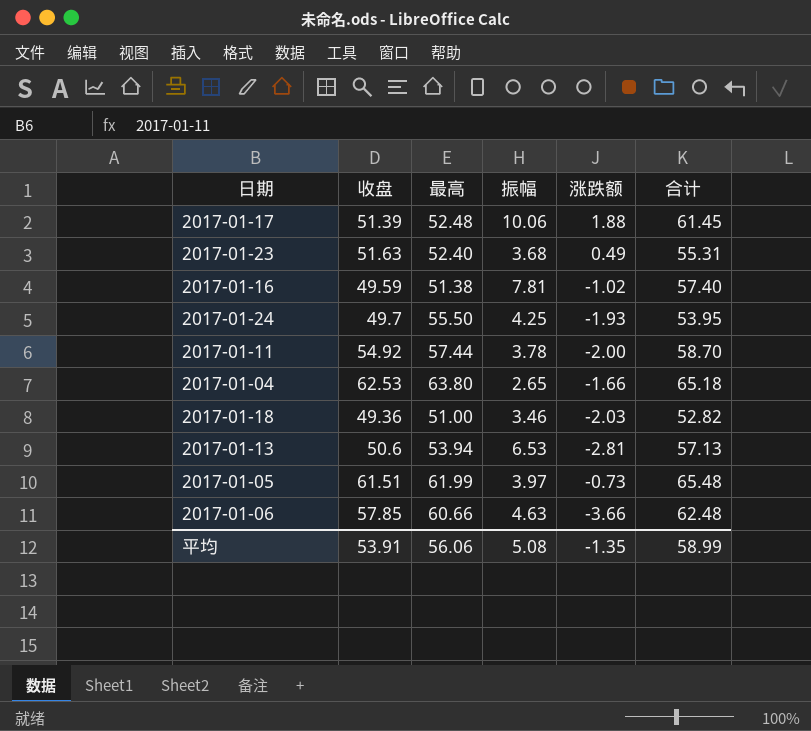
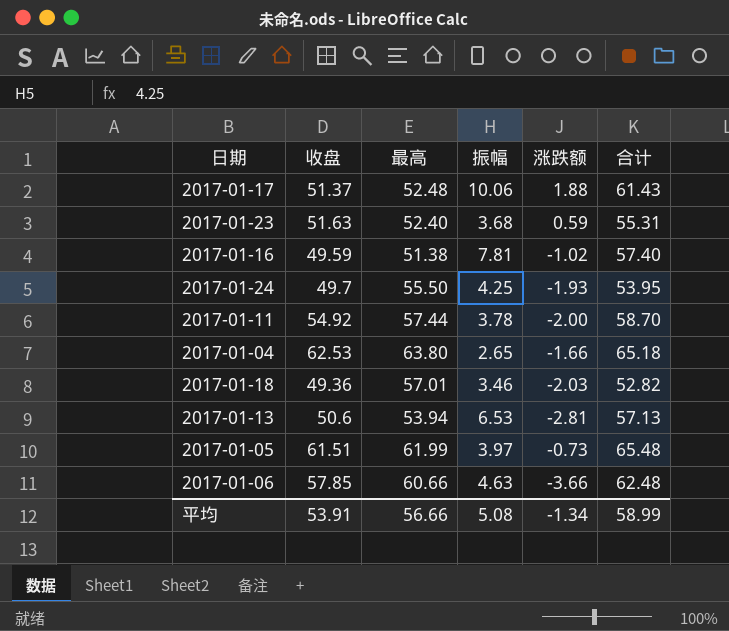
2017-01-17 | 收盘: 51.39 -> 51.37
2017-01-17 | 合计: 61.45 -> 61.43
2017-01-23 | 涨跌额: 0.49 -> 0.59
2017-01-18 | 最高: 51.00 -> 57.01
平均 | 最高: 56.06 -> 56.66
平均 | 涨跌额: -1.35 -> -1.34

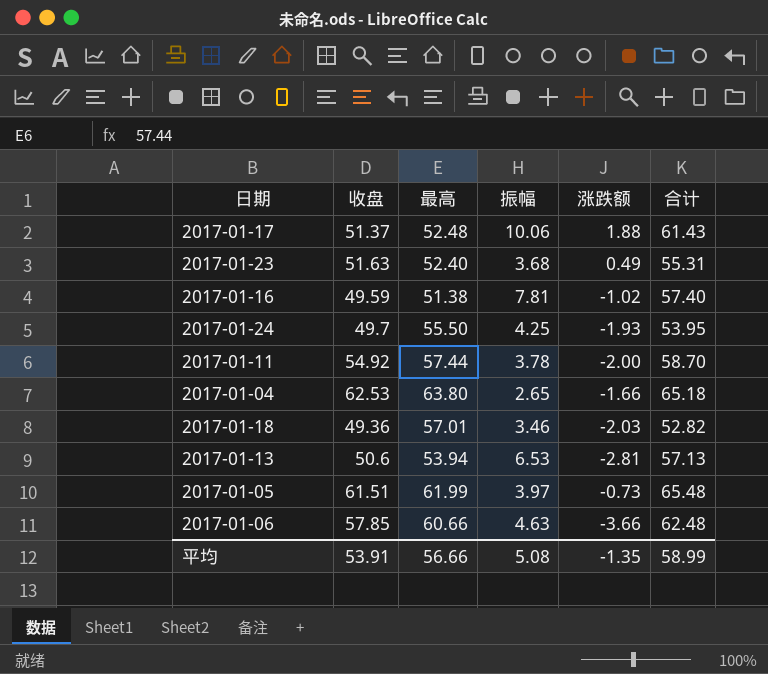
2017-01-23 | 涨跌额: 0.59 -> 0.49
平均 | 涨跌额: -1.34 -> -1.35

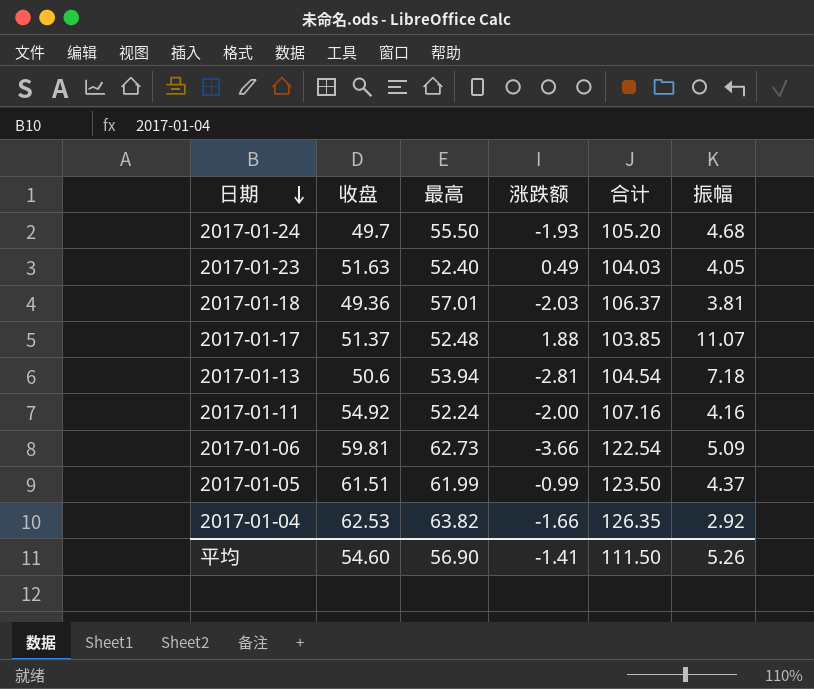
row order: none -> 日期 descending
column 合计 | formula: [收盘] + [振幅] -> [收盘] + [最高]
column 振幅 | position: 4 -> 6
row 2017-01-16: 49.59 | 51.38 | 7.81 | -1.02 | 57.40 -> none
2017-01-24 | 振幅: 4.25 -> 4.68
2017-01-23 | 振幅: 3.68 -> 4.05
2017-01-18 | 振幅: 3.46 -> 3.81
2017-01-17 | 振幅: 10.06 -> 11.07
2017-01-13 | 振幅: 6.53 -> 7.18
2017-01-11 | 最高: 57.44 -> 52.24
2017-01-11 | 振幅: 3.78 -> 4.16
2017-01-06 | 收盘: 57.85 -> 59.81
2017-01-06 | 最高: 60.66 -> 62.73
2017-01-06 | 振幅: 4.63 -> 5.09
2017-01-05 | 涨跌额: -0.73 -> -0.99
2017-01-05 | 振幅: 3.97 -> 4.37
2017-01-04 | 最高: 63.80 -> 63.82
2017-01-04 | 振幅: 2.65 -> 2.92
平均 | 收盘: 53.91 -> 54.60
平均 | 最高: 56.66 -> 56.90
平均 | 涨跌额: -1.35 -> -1.41
平均 | 合计: 58.99 -> 111.50
平均 | 振幅: 5.08 -> 5.26

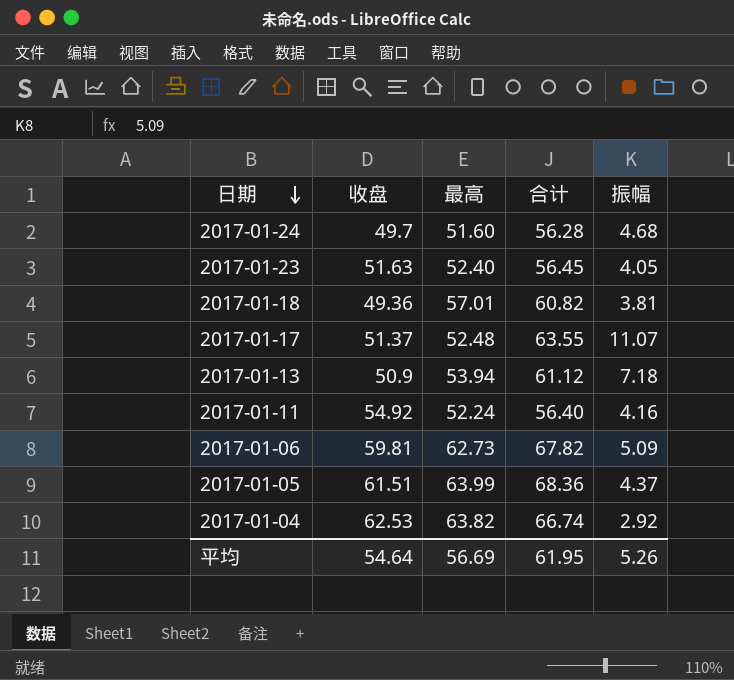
column 涨跌额 | position: 4 -> none
column 合计 | formula: [收盘] + [最高] -> [最高] + [振幅]
2017-01-24 | 最高: 55.50 -> 51.60
2017-01-13 | 收盘: 50.6 -> 50.9
2017-01-05 | 最高: 61.99 -> 63.99
平均 | 收盘: 54.60 -> 54.64
平均 | 最高: 56.90 -> 56.69
平均 | 合计: 111.50 -> 61.95

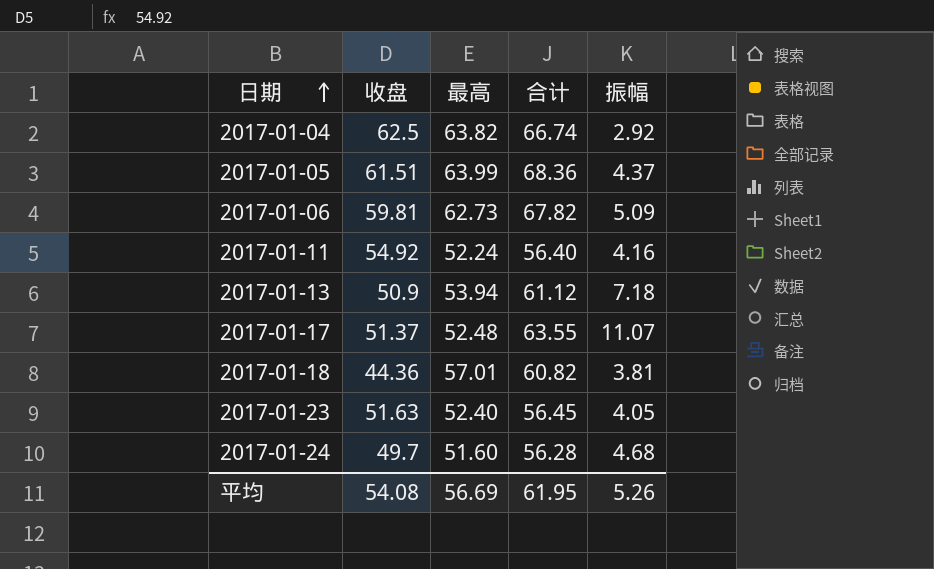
row order: 日期 descending -> 日期 ascending
2017-01-04 | 收盘: 62.53 -> 62.5
2017-01-18 | 收盘: 49.36 -> 44.36
平均 | 收盘: 54.64 -> 54.08

